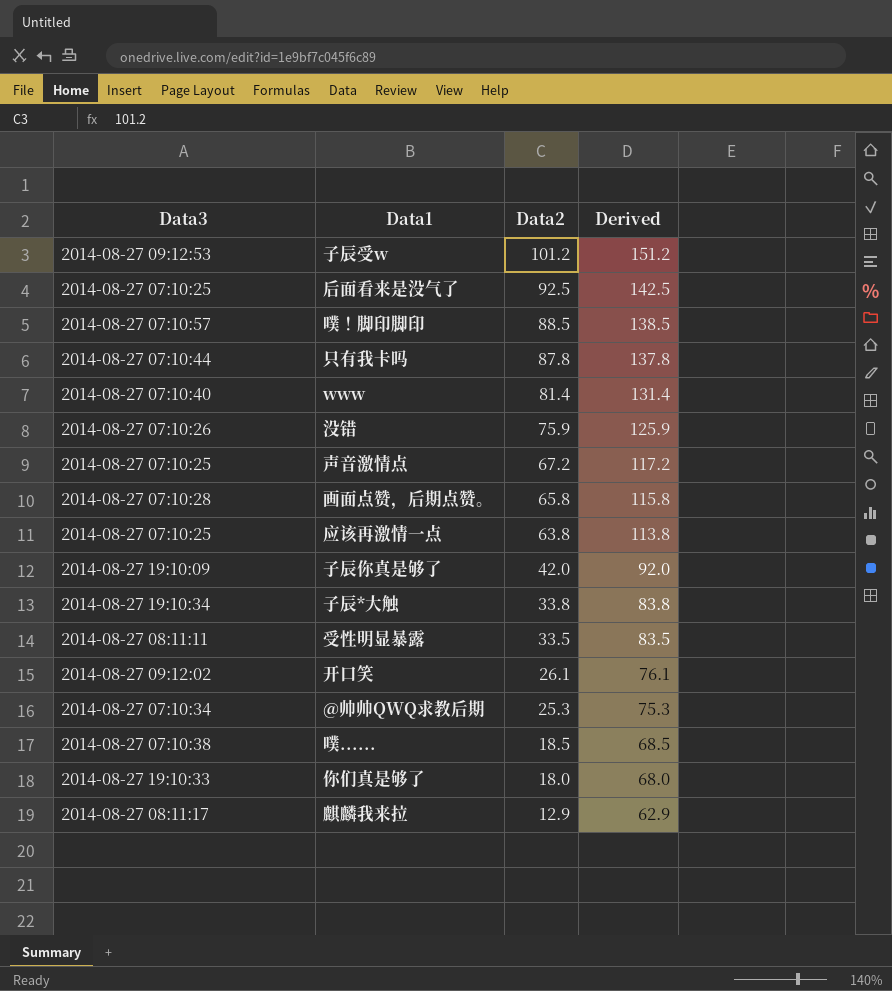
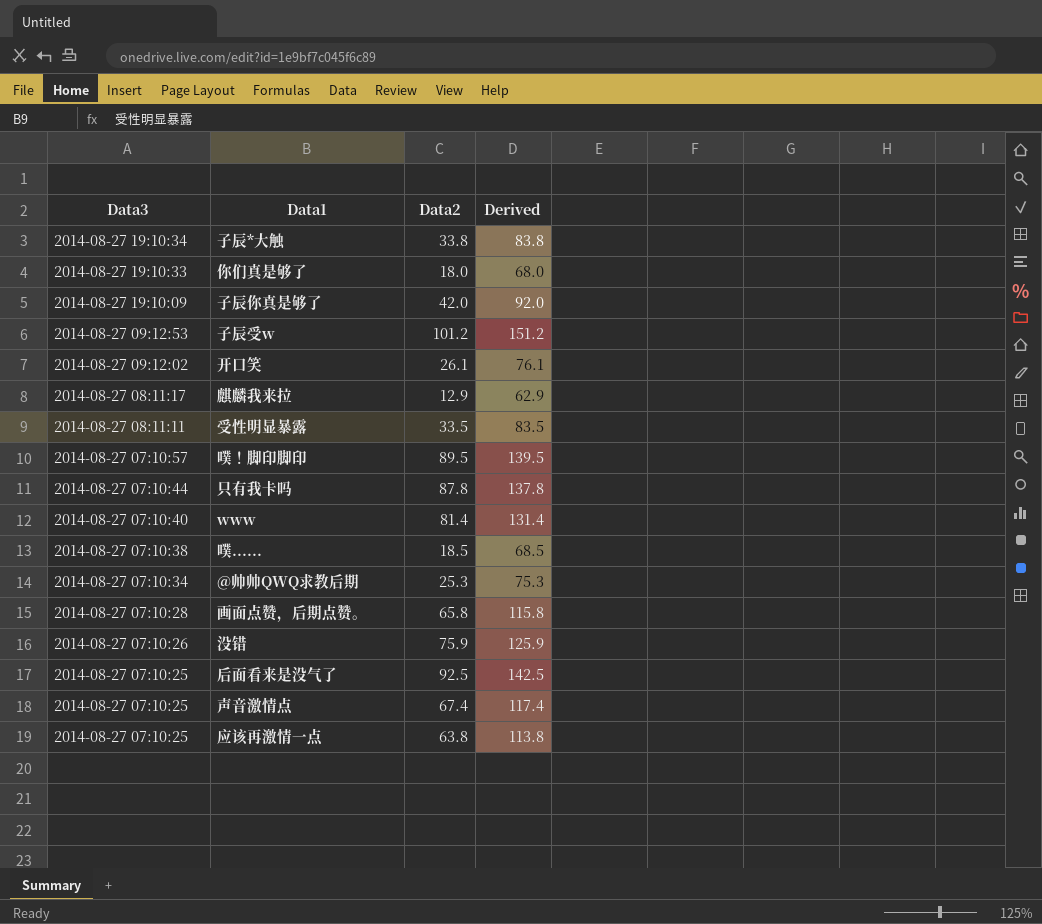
row order: Data2 descending -> Data3 descending
噗！脚印脚印 | Data2: 88.5 -> 89.5
噗！脚印脚印 | Derived: 138.5 -> 139.5
声音激情点 | Data2: 67.2 -> 67.4
声音激情点 | Derived: 117.2 -> 117.4

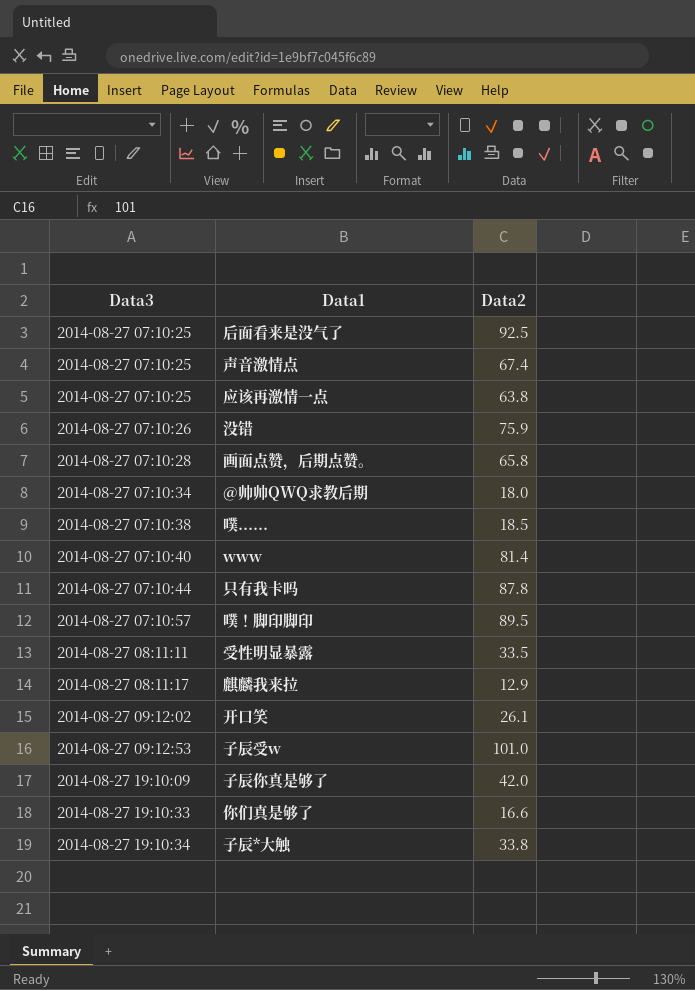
row order: Data3 descending -> Data3 ascending
column Derived | formula: [Data2] + 50 -> none
@帅帅QWQ求教后期 | Data2: 25.3 -> 18.0
子辰受w | Data2: 101.2 -> 101.0
你们真是够了 | Data2: 18.0 -> 16.6

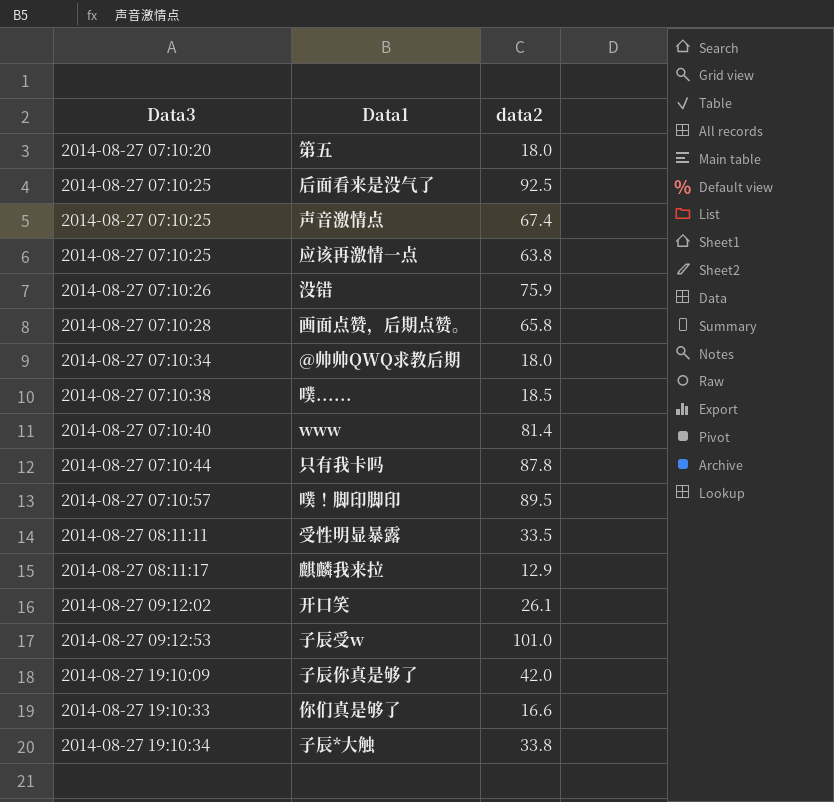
column name: Data2 -> data2
row 第五: none -> 2014-08-27 07:10:20 | 18.0

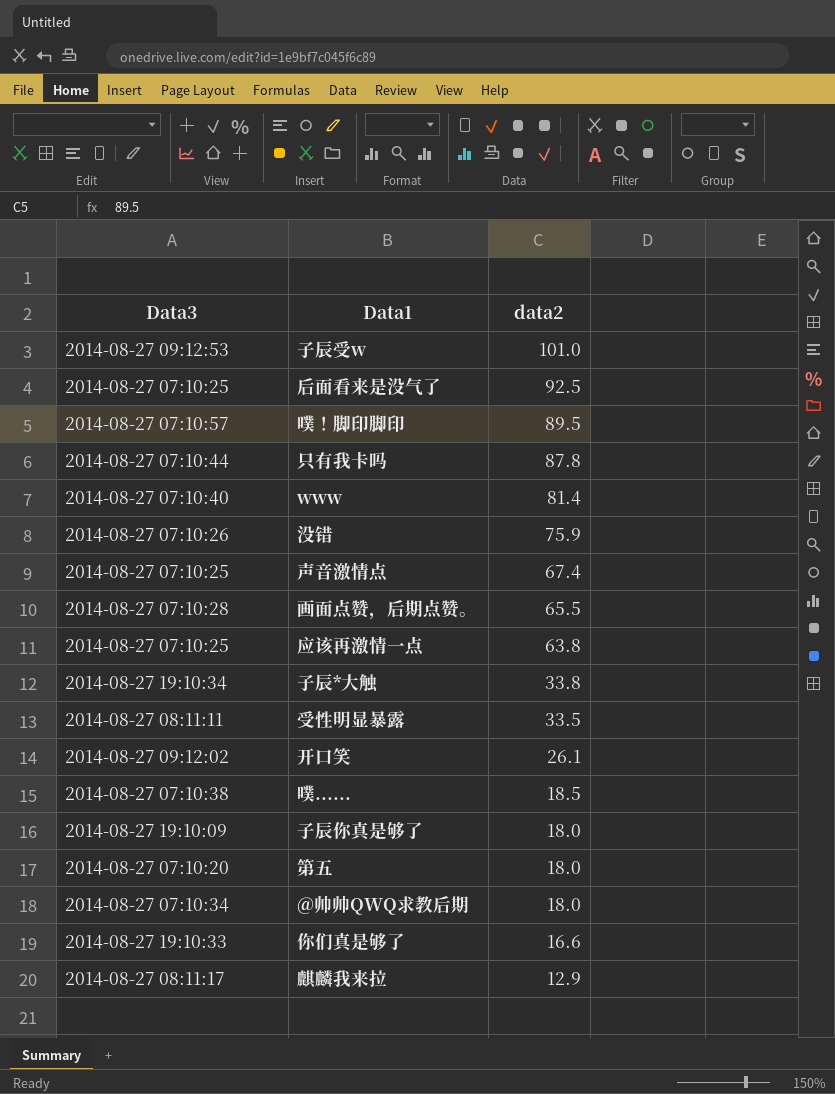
row order: Data3 ascending -> data2 descending
画面点赞，后期点赞。 | data2: 65.8 -> 65.5
子辰你真是够了 | data2: 42.0 -> 18.0

